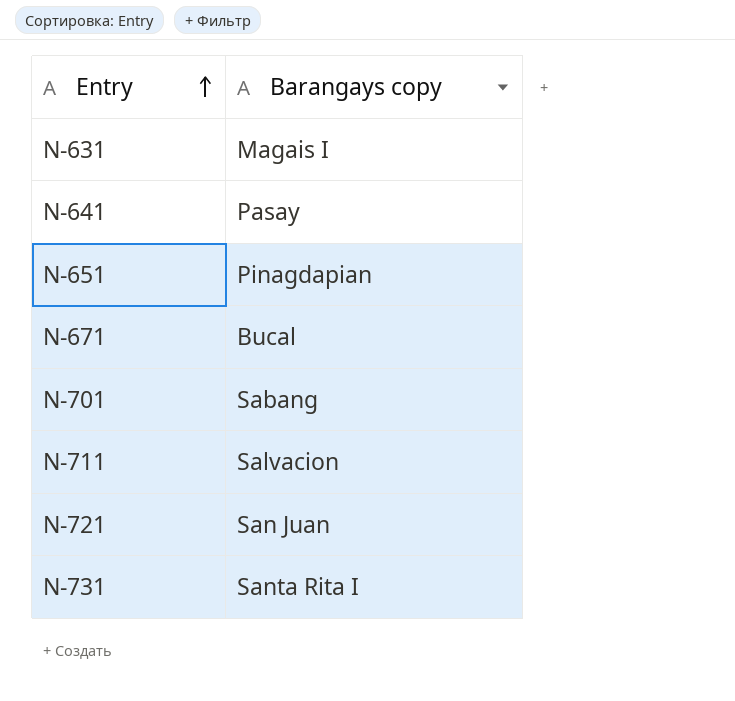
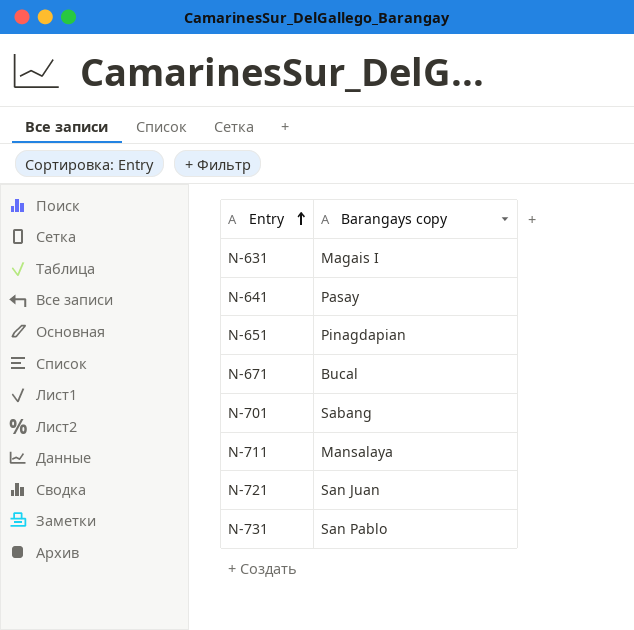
N-711 | Barangays copy: Salvacion -> Mansalaya
N-731 | Barangays copy: Santa Rita I -> San Pablo

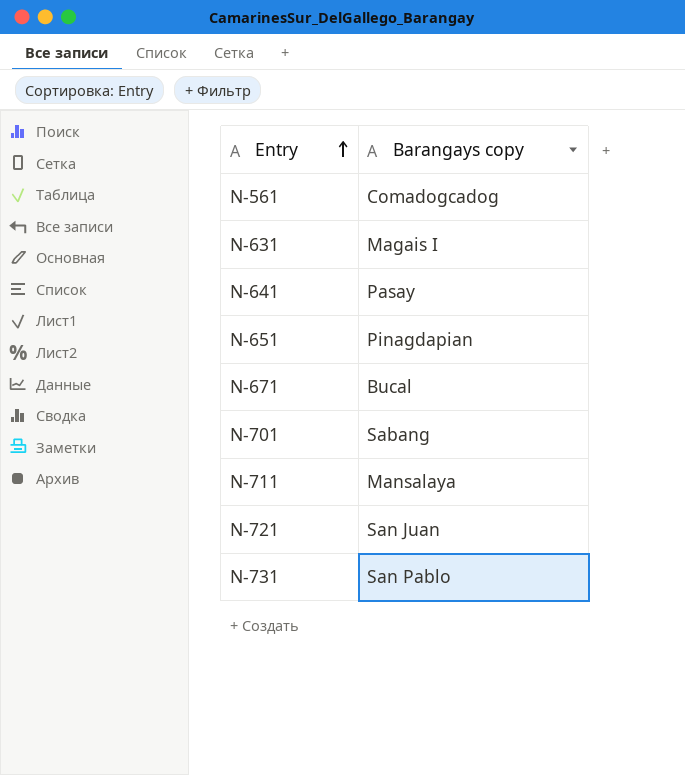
row N-561: none -> Comadogcadog

